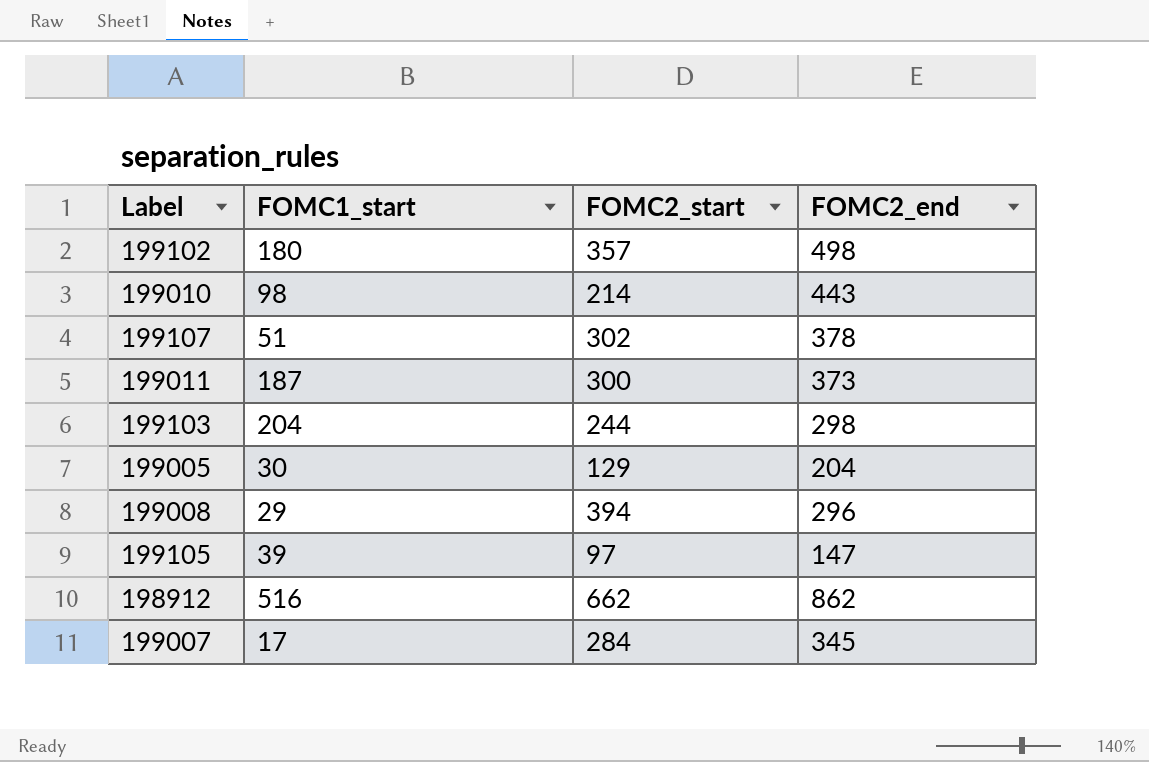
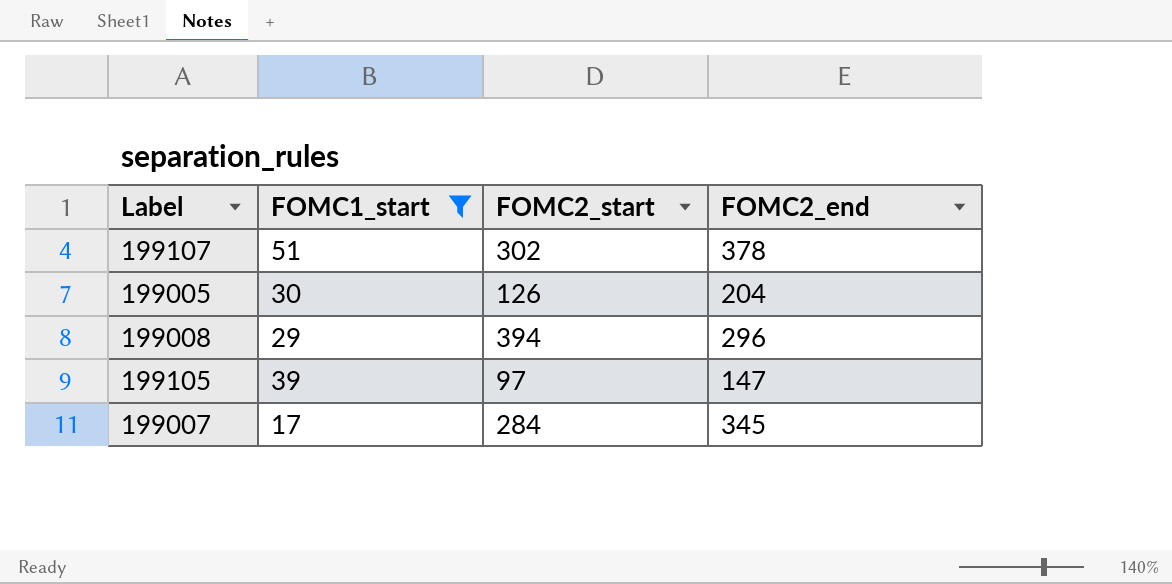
filter: none -> FOMC1_start <= 51
199005 | FOMC2_start: 129 -> 126

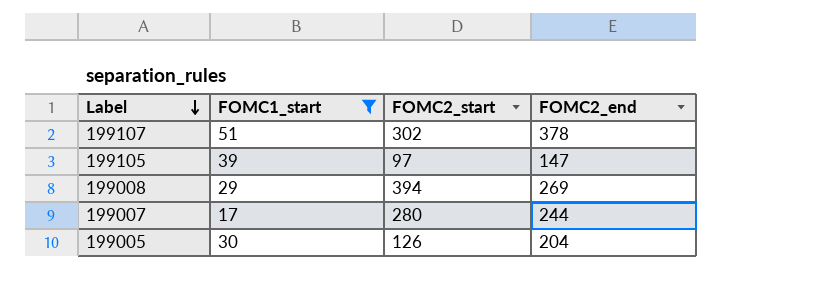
row order: none -> Label descending
199008 | FOMC2_end: 296 -> 269
199007 | FOMC2_start: 284 -> 280
199007 | FOMC2_end: 345 -> 244

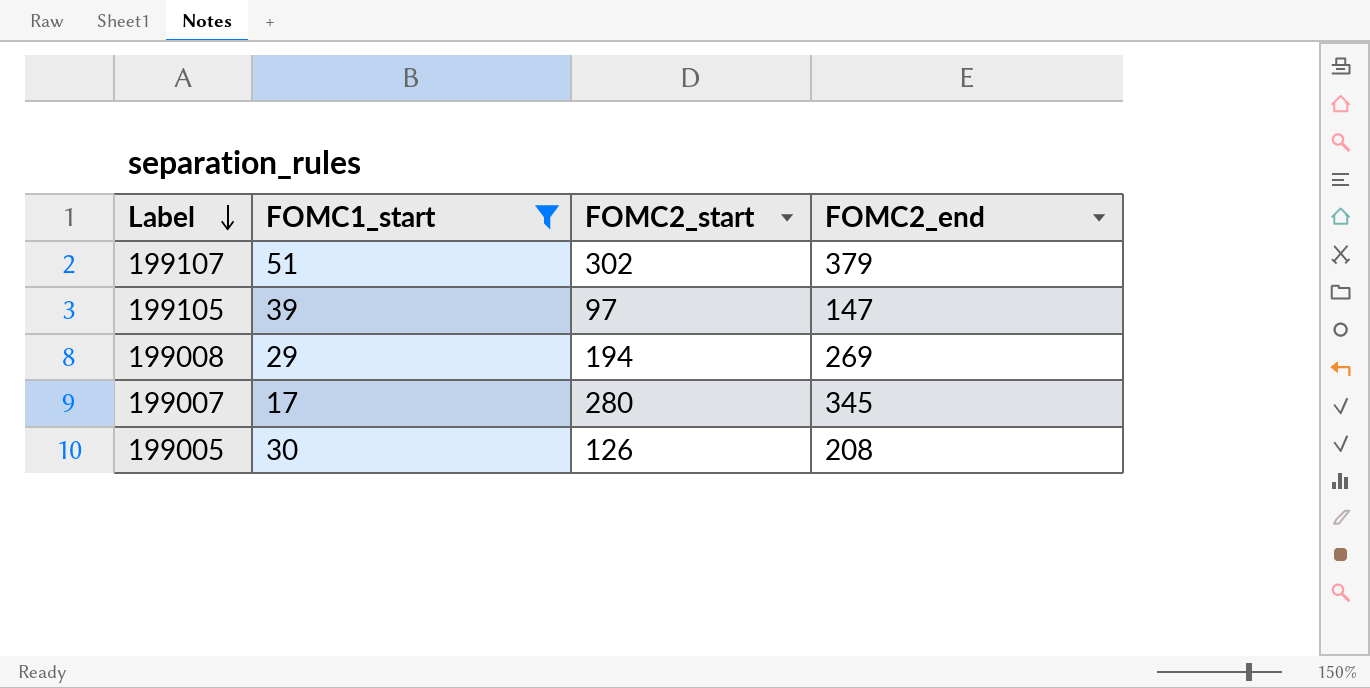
199107 | FOMC2_end: 378 -> 379
199008 | FOMC2_start: 394 -> 194
199007 | FOMC2_end: 244 -> 345
199005 | FOMC2_end: 204 -> 208

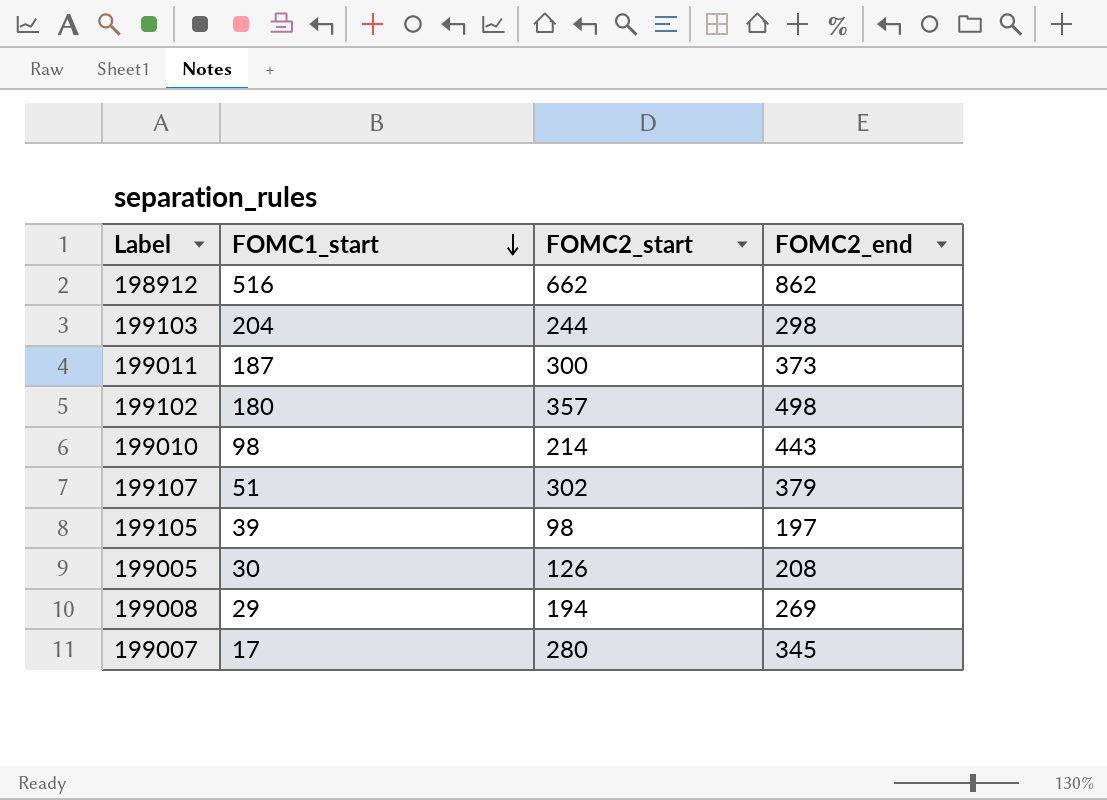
filter: FOMC1_start <= 51 -> none
row order: Label descending -> FOMC1_start descending
199105 | FOMC2_start: 97 -> 98
199105 | FOMC2_end: 147 -> 197

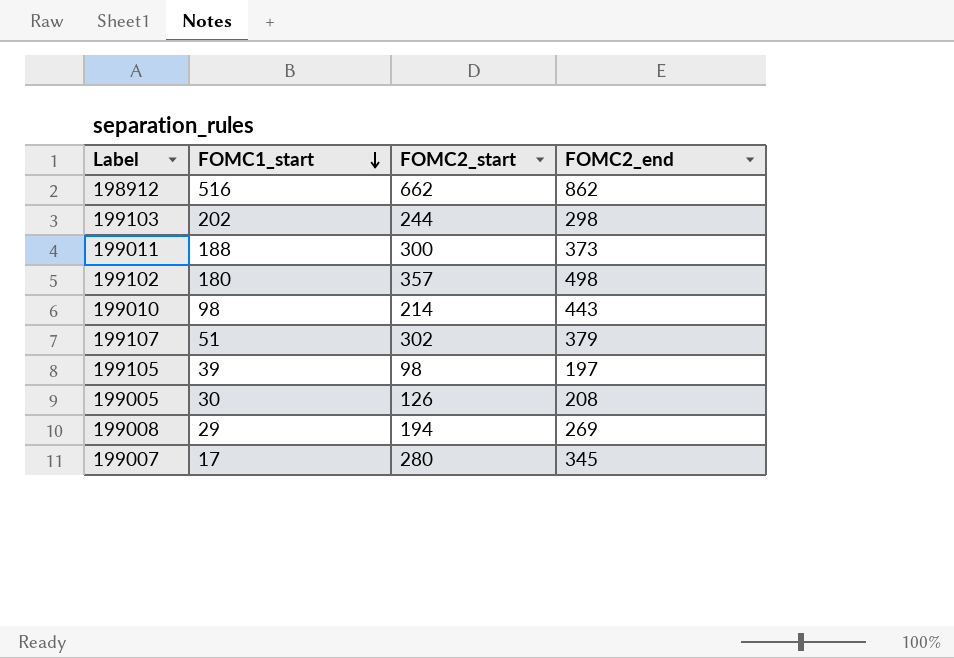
199103 | FOMC1_start: 204 -> 202
199011 | FOMC1_start: 187 -> 188

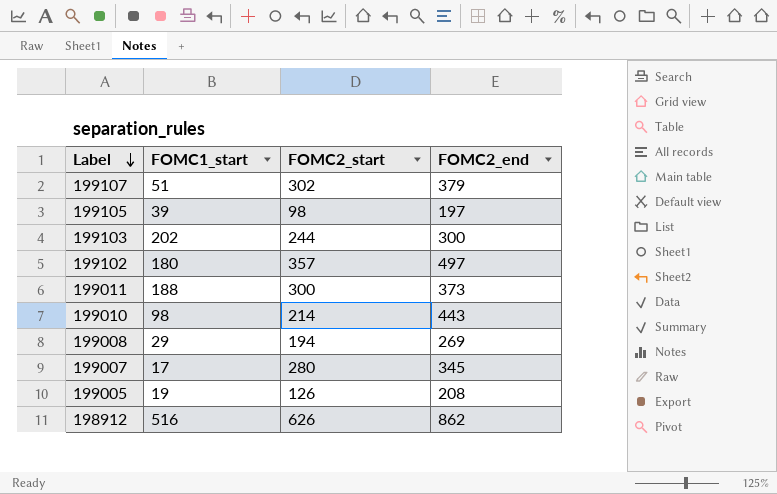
row order: FOMC1_start descending -> Label descending
199103 | FOMC2_end: 298 -> 300
199102 | FOMC2_end: 498 -> 497
199005 | FOMC1_start: 30 -> 19
198912 | FOMC2_start: 662 -> 626

